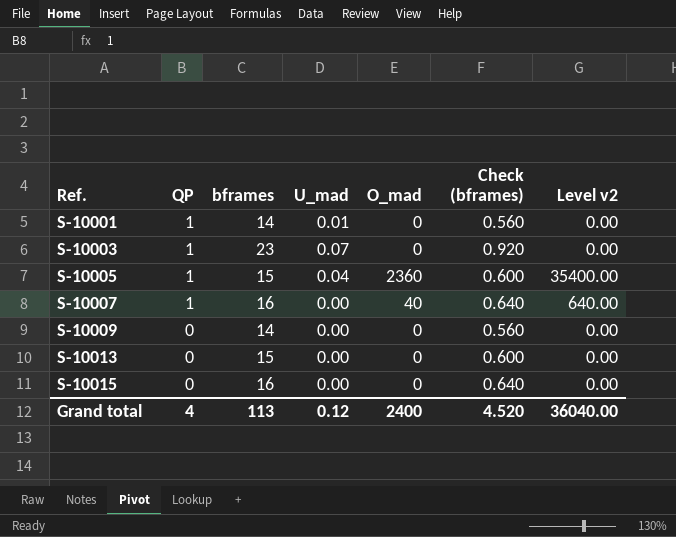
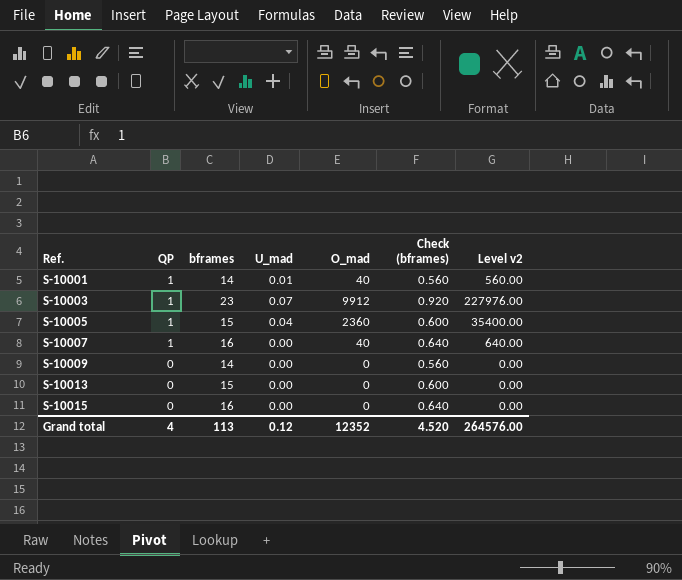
S-10001 | O_mad: 0 -> 40
S-10001 | Level v2: 0.00 -> 560.00
S-10003 | O_mad: 0 -> 9912
S-10003 | Level v2: 0.00 -> 227976.00
Grand total | O_mad: 2400 -> 12352
Grand total | Level v2: 36040.00 -> 264576.00

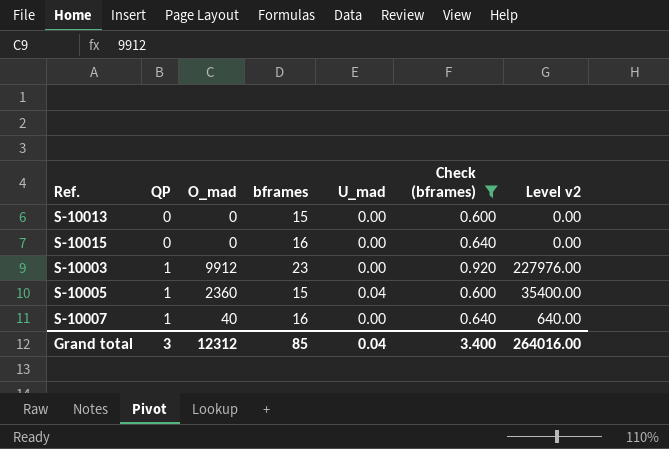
filter: none -> Check (bframes) != 0.560
row order: Ref. ascending -> QP ascending
column O_mad | position: 5 -> 3
S-10003 | U_mad: 0.07 -> 0.00
Grand total | QP: 4 -> 3
Grand total | O_mad: 12352 -> 12312
Grand total | bframes: 113 -> 85
Grand total | U_mad: 0.12 -> 0.04
Grand total | Check (bframes): 4.520 -> 3.400
Grand total | Level v2: 264576.00 -> 264016.00

